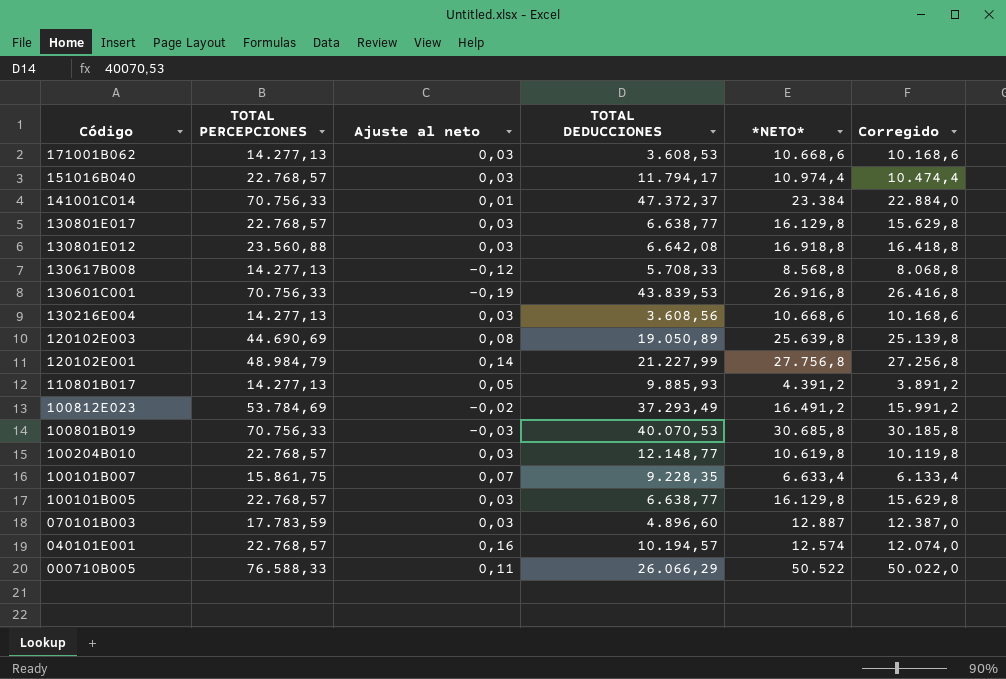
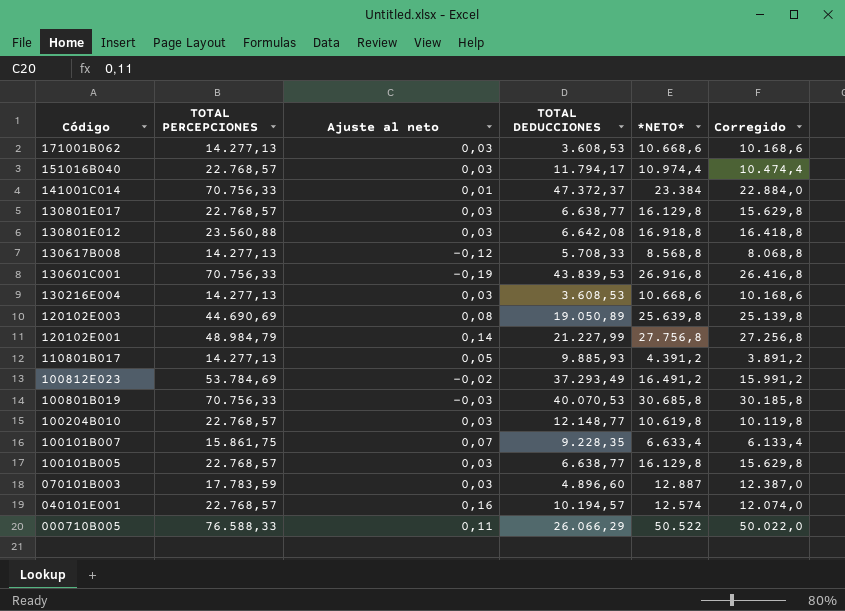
130216E004 | TOTAL DEDUCCIONES: 3.608,56 -> 3.608,53

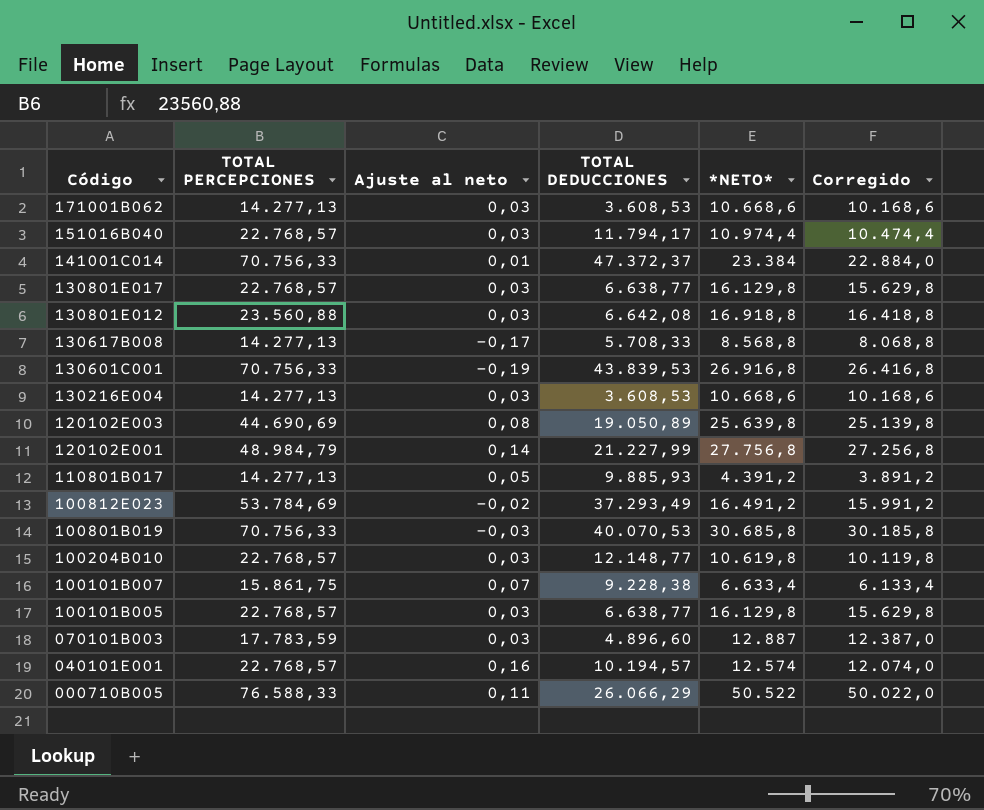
130617B008 | Ajuste al neto: -0,12 -> -0,17
100101B007 | TOTAL DEDUCCIONES: 9.228,35 -> 9.228,38

